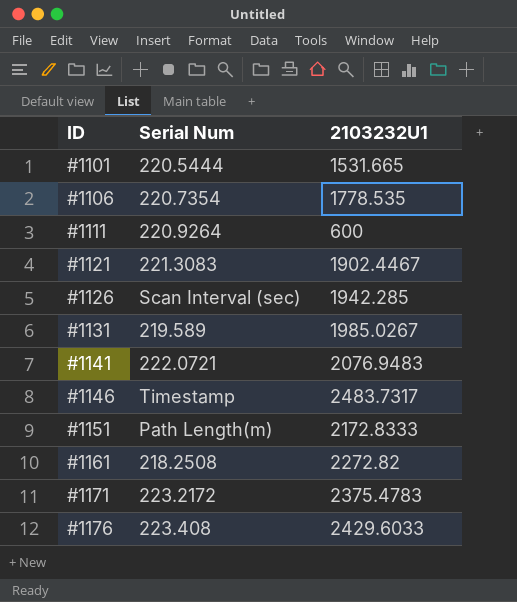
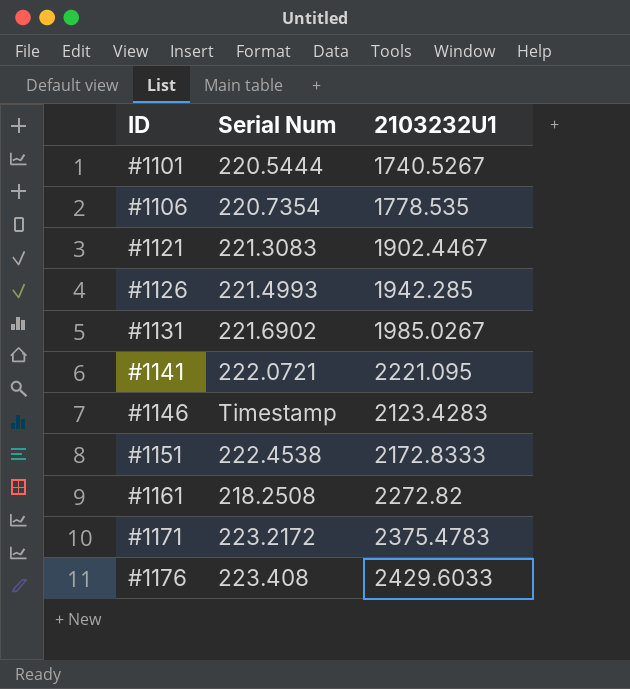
row #1111: 220.9264 | 600 -> none
#1101 | 2103232U1: 1531.665 -> 1740.5267
#1126 | Serial Num: Scan Interval (sec) -> 221.4993
#1131 | Serial Num: 219.589 -> 221.6902
#1141 | 2103232U1: 2076.9483 -> 2221.095
#1146 | 2103232U1: 2483.7317 -> 2123.4283
#1151 | Serial Num: Path Length(m) -> 222.4538

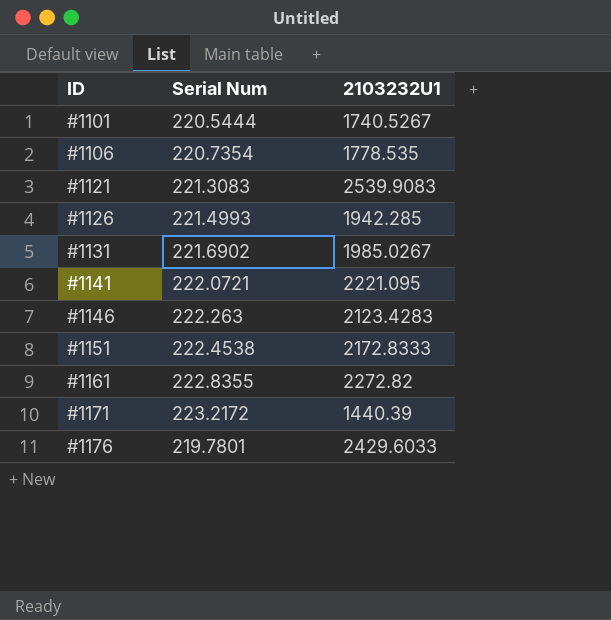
#1121 | 2103232U1: 1902.4467 -> 2539.9083
#1146 | Serial Num: Timestamp -> 222.263
#1161 | Serial Num: 218.2508 -> 222.8355
#1171 | 2103232U1: 2375.4783 -> 1440.39
#1176 | Serial Num: 223.408 -> 219.7801

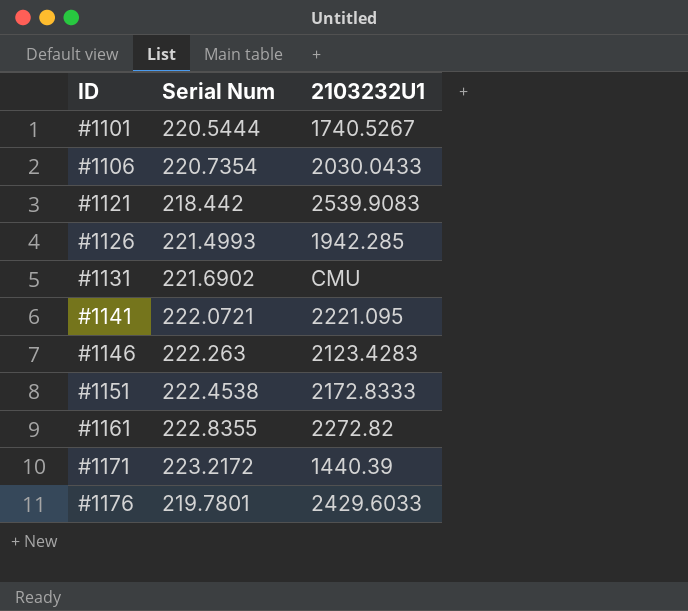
#1106 | 2103232U1: 1778.535 -> 2030.0433
#1121 | Serial Num: 221.3083 -> 218.442
#1131 | 2103232U1: 1985.0267 -> CMU

